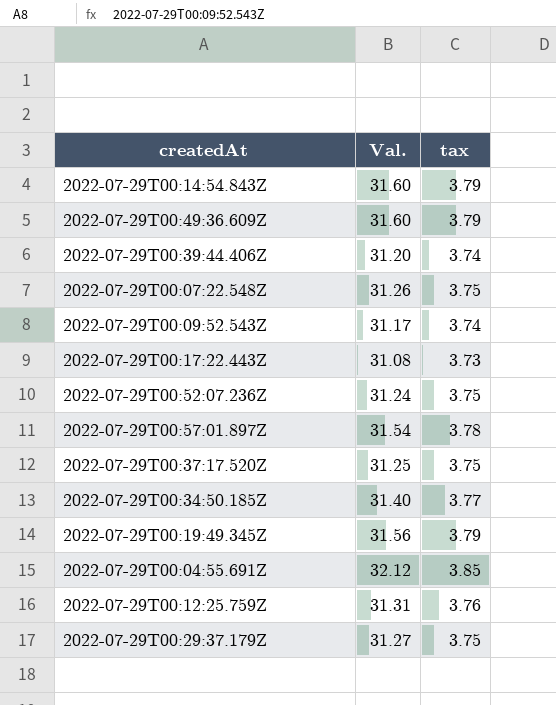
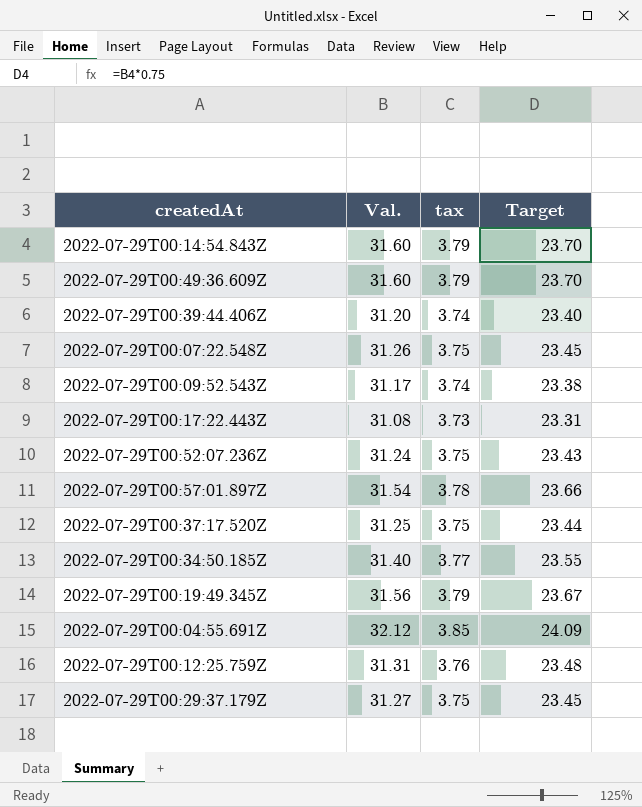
column Target | formula: none -> [Val.] * 0.75

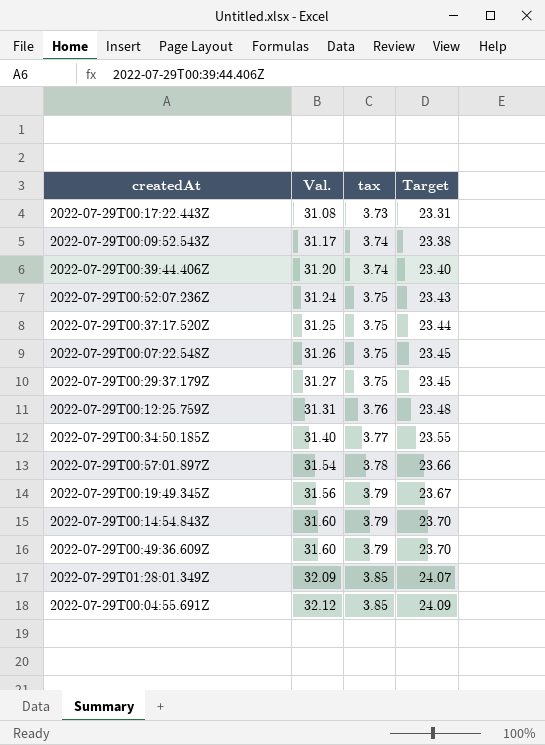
row order: none -> Val. ascending
row 2022-07-29T01:28:01.349Z: none -> 32.09 | 3.85 | 24.07

